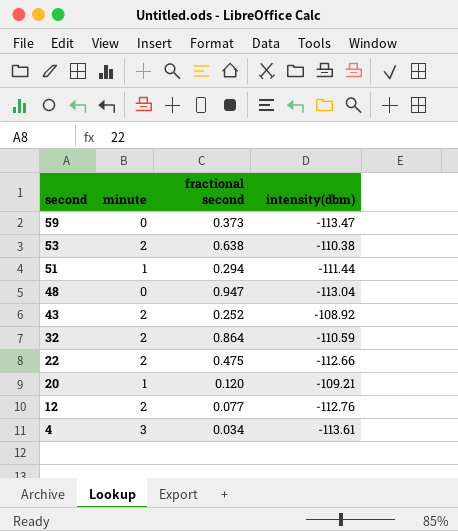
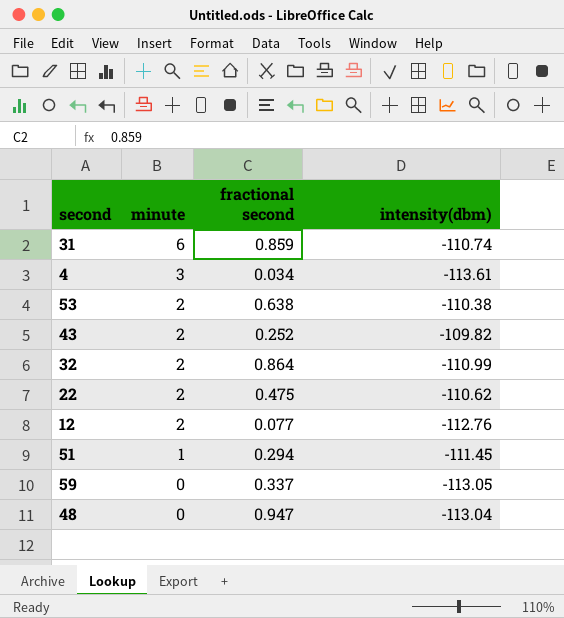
row order: second descending -> minute descending
row 20: 1 | 0.120 | -109.21 -> none
row 31: none -> 6 | 0.859 | -110.74
43 | intensity(dbm): -108.92 -> -109.82
32 | intensity(dbm): -110.59 -> -110.99
22 | intensity(dbm): -112.66 -> -110.62
51 | intensity(dbm): -111.44 -> -111.45
59 | fractional second: 0.373 -> 0.337
59 | intensity(dbm): -113.47 -> -113.05

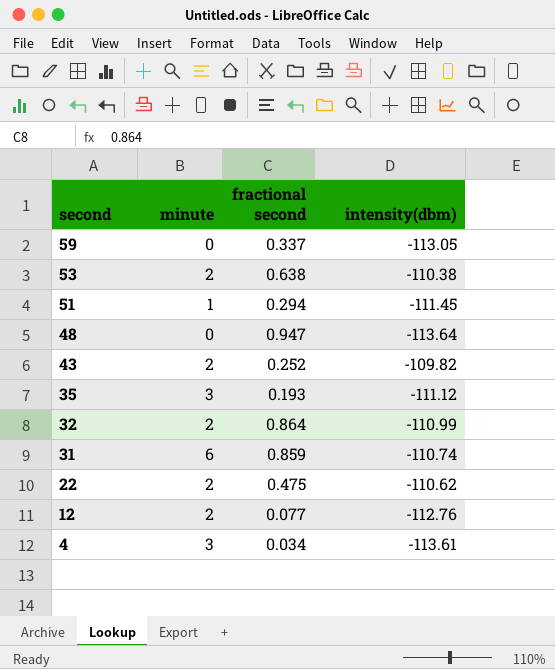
row order: minute descending -> second descending
48 | intensity(dbm): -113.04 -> -113.64
row 35: none -> 3 | 0.193 | -111.12

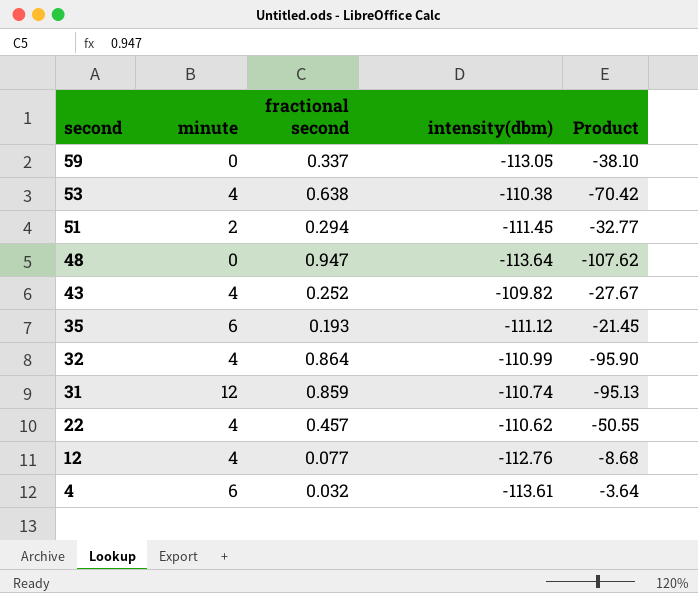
column Product | formula: none -> [fractional second] * [intensity(dbm)]
53 | minute: 2 -> 4
51 | minute: 1 -> 2
43 | minute: 2 -> 4
35 | minute: 3 -> 6
32 | minute: 2 -> 4
31 | minute: 6 -> 12
22 | minute: 2 -> 4
22 | fractional second: 0.475 -> 0.457
12 | minute: 2 -> 4
4 | minute: 3 -> 6
4 | fractional second: 0.034 -> 0.032

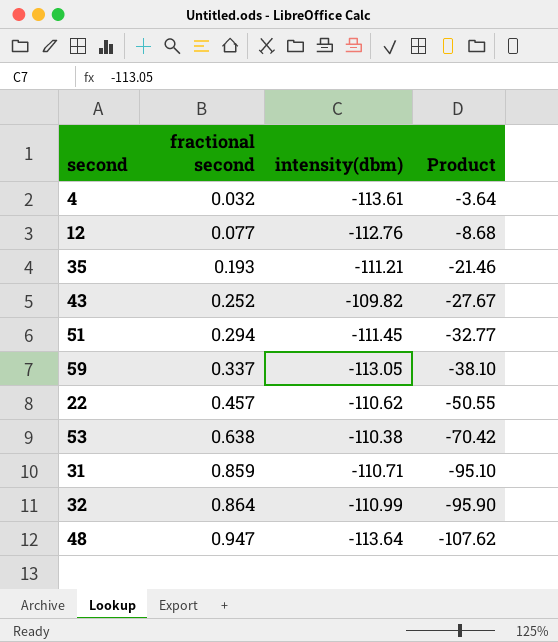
row order: second descending -> fractional second ascending
column minute | position: 2 -> none
35 | intensity(dbm): -111.12 -> -111.21
35 | Product: -21.45 -> -21.46
31 | intensity(dbm): -110.74 -> -110.71
31 | Product: -95.13 -> -95.10

